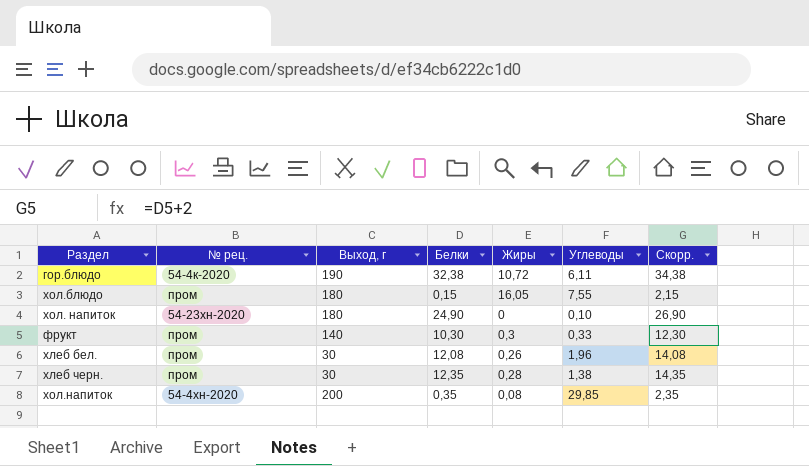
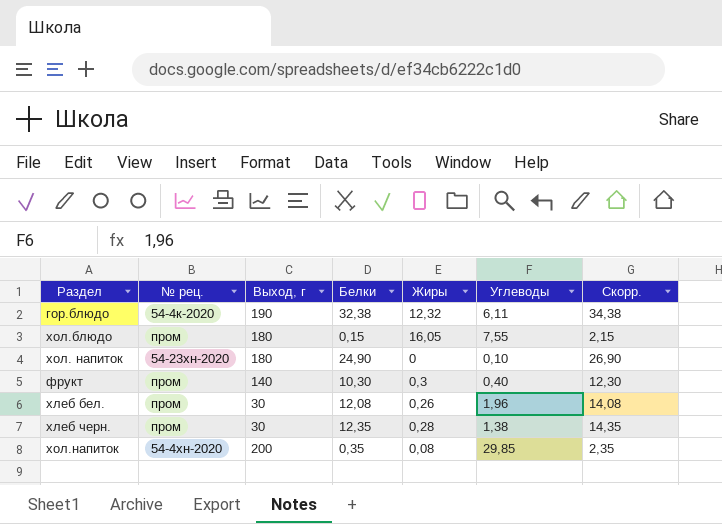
гор.блюдо | Жиры: 10,72 -> 12,32
фрукт | Углеводы: 0,33 -> 0,40

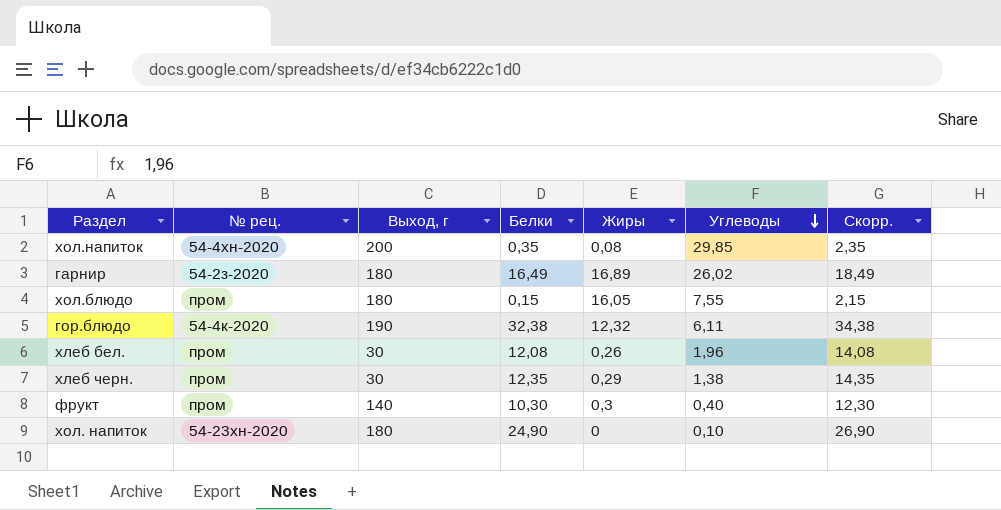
row order: none -> Углеводы descending
row гарнир: none -> 54-2з-2020 | 180 | 16,49 | 16,89 | 26,02 | 18,49
хлеб черн. | Жиры: 0,28 -> 0,29

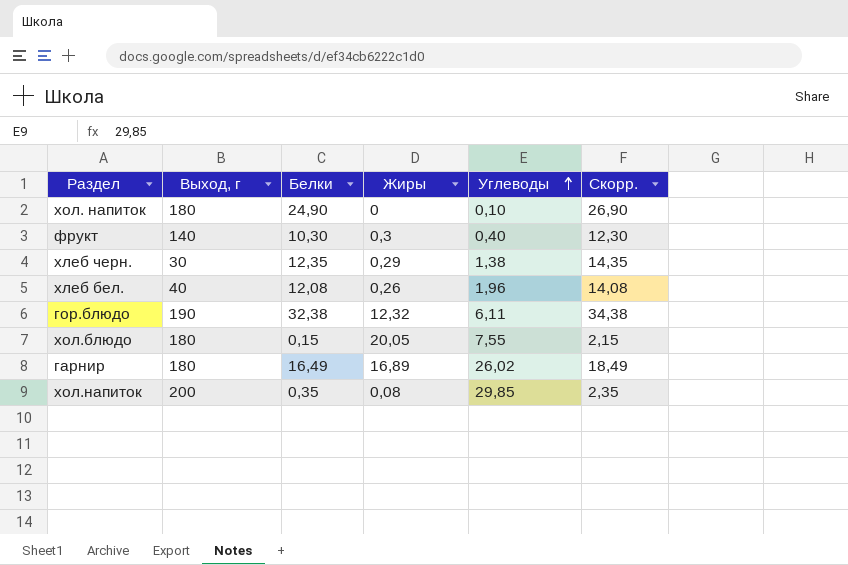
row order: Углеводы descending -> Углеводы ascending
column № рец. | position: 2 -> none
хлеб бел. | Выход, г: 30 -> 40
хол.блюдо | Жиры: 16,05 -> 20,05

